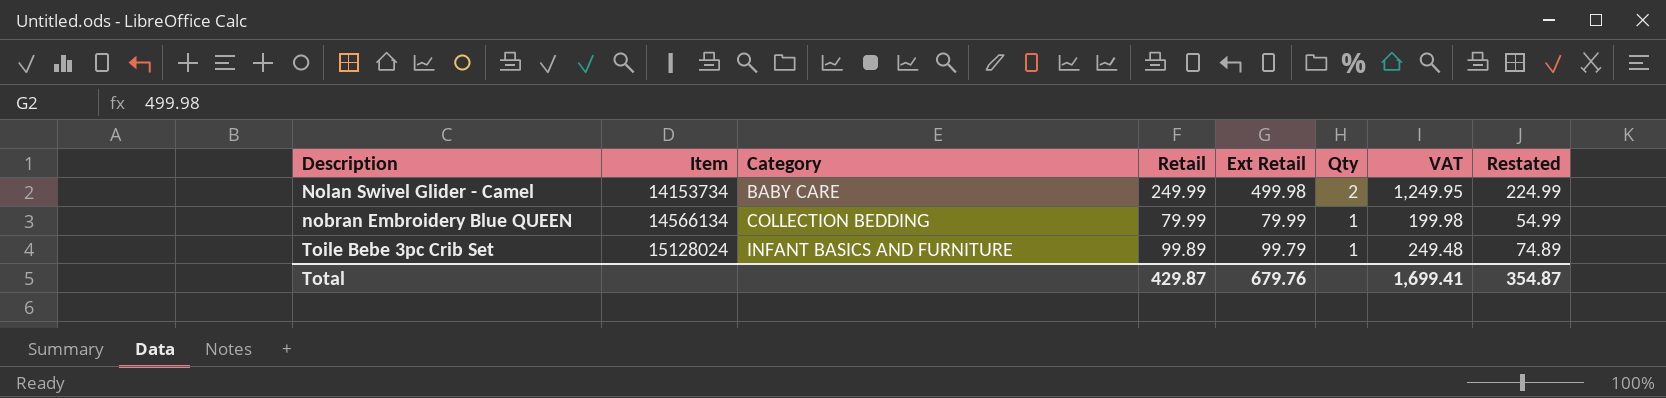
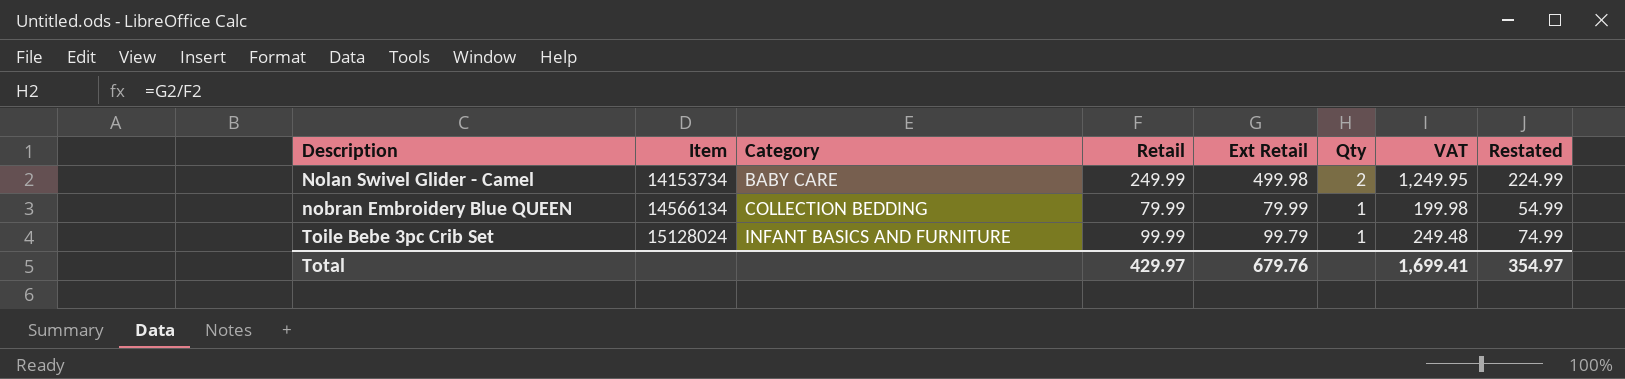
Toile Bebe 3pc Crib Set | Retail: 99.89 -> 99.99
Toile Bebe 3pc Crib Set | Restated: 74.89 -> 74.99
Total | Retail: 429.87 -> 429.97
Total | Restated: 354.87 -> 354.97

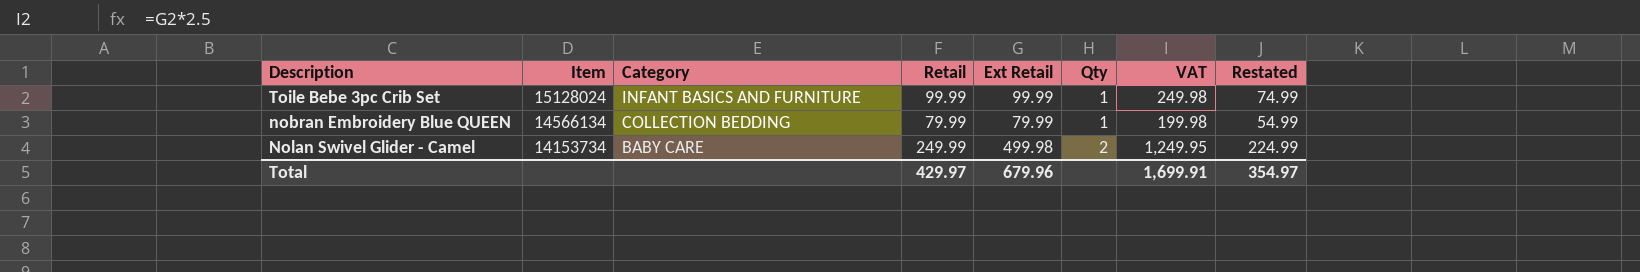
row order: Item ascending -> Item descending
Toile Bebe 3pc Crib Set | Ext Retail: 99.79 -> 99.99
Toile Bebe 3pc Crib Set | VAT: 249.48 -> 249.98
Total | Ext Retail: 679.76 -> 679.96
Total | VAT: 1,699.41 -> 1,699.91

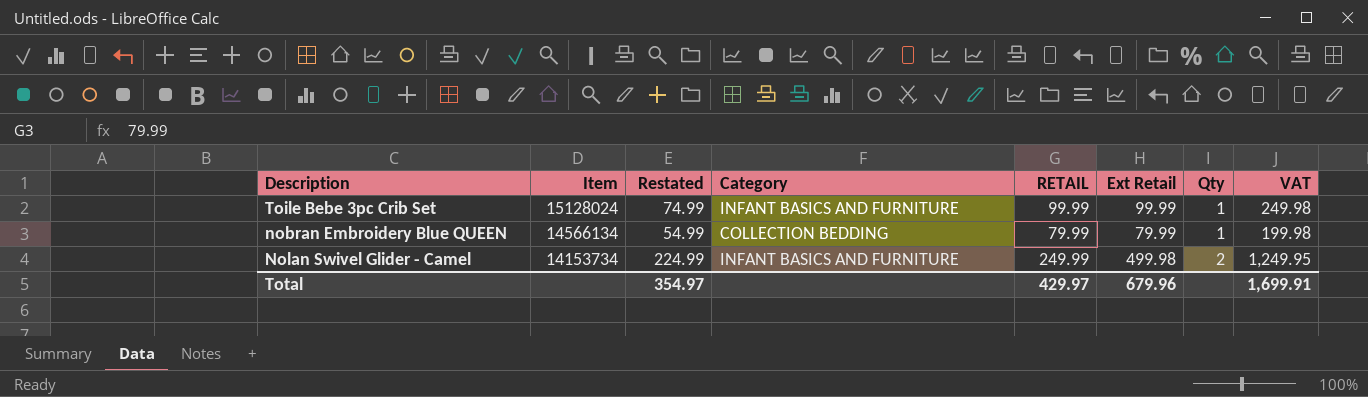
column Restated | position: 8 -> 3
column name: Retail -> RETAIL
Nolan Swivel Glider - Camel | Category: BABY CARE -> INFANT BASICS AND FURNITURE

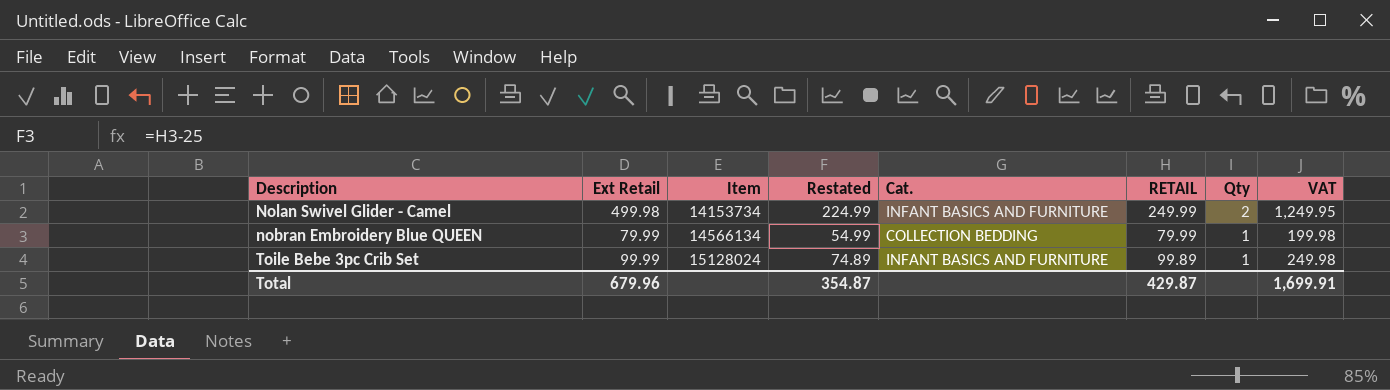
row order: Item descending -> Item ascending
column Ext Retail | position: 6 -> 2
column name: Category -> Cat.
Toile Bebe 3pc Crib Set | Restated: 74.99 -> 74.89
Toile Bebe 3pc Crib Set | RETAIL: 99.99 -> 99.89
Total | Restated: 354.97 -> 354.87
Total | RETAIL: 429.97 -> 429.87

